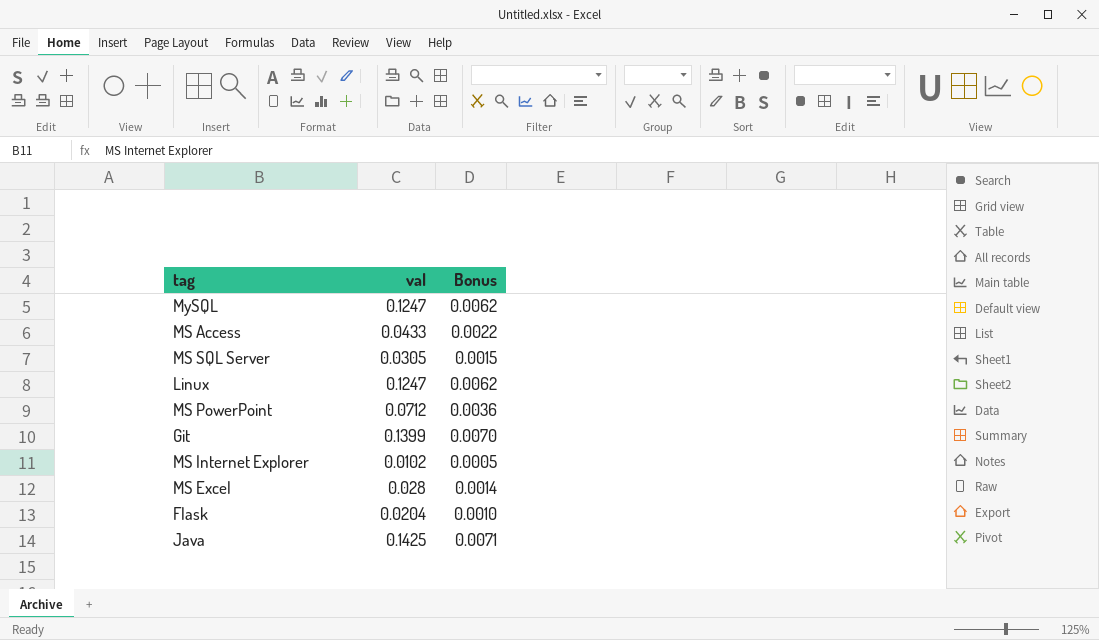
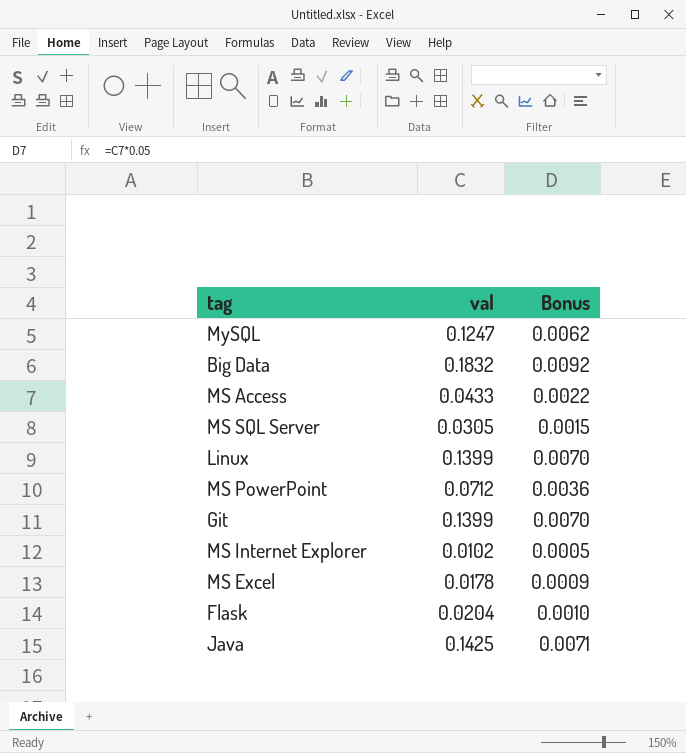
row Big Data: none -> 0.1832 | 0.0092
Linux | val: 0.1247 -> 0.1399
Linux | Bonus: 0.0062 -> 0.0070
MS Excel | val: 0.028 -> 0.0178
MS Excel | Bonus: 0.0014 -> 0.0009

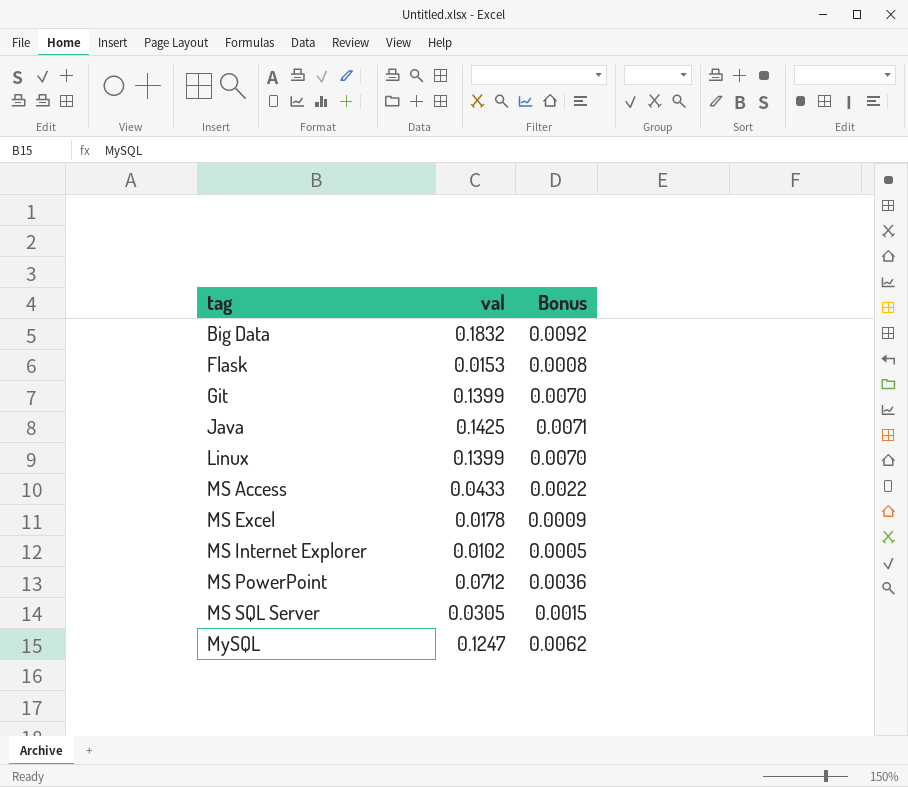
row order: none -> tag ascending
Flask | val: 0.0204 -> 0.0153
Flask | Bonus: 0.0010 -> 0.0008

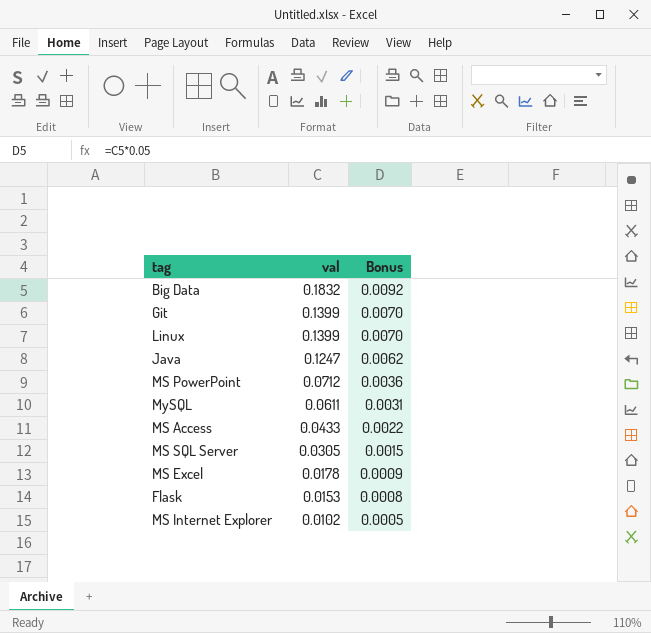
row order: tag ascending -> val descending
Java | val: 0.1425 -> 0.1247
Java | Bonus: 0.0071 -> 0.0062
MySQL | val: 0.1247 -> 0.0611
MySQL | Bonus: 0.0062 -> 0.0031

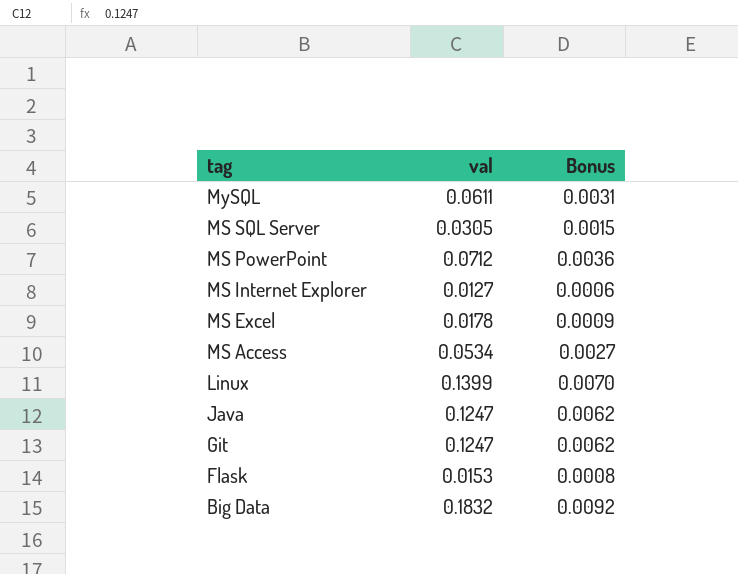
row order: val descending -> tag descending
MS Internet Explorer | val: 0.0102 -> 0.0127
MS Internet Explorer | Bonus: 0.0005 -> 0.0006
MS Access | val: 0.0433 -> 0.0534
MS Access | Bonus: 0.0022 -> 0.0027
Git | val: 0.1399 -> 0.1247
Git | Bonus: 0.0070 -> 0.0062

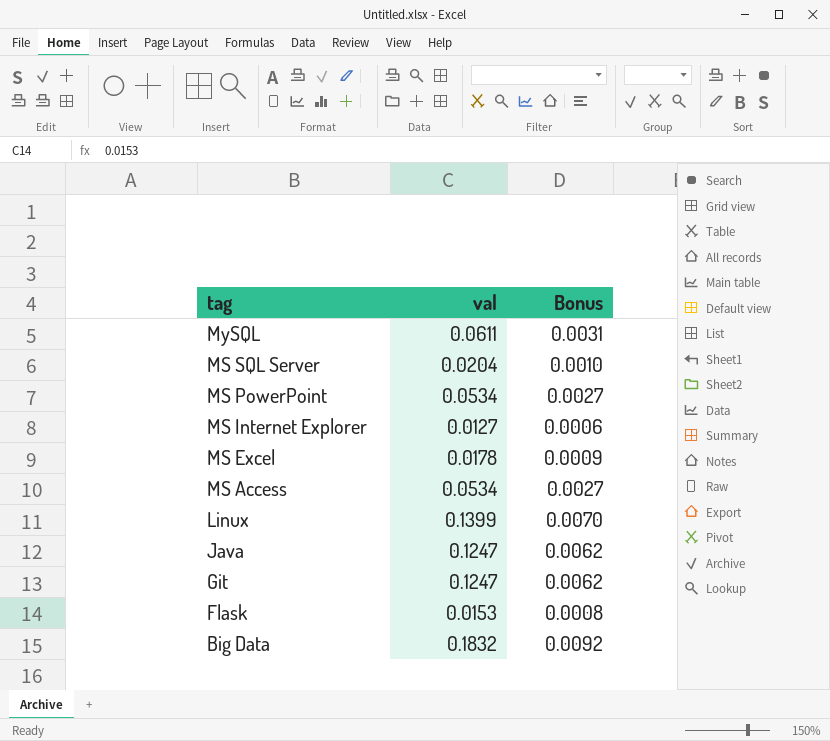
MS SQL Server | val: 0.0305 -> 0.0204
MS SQL Server | Bonus: 0.0015 -> 0.0010
MS PowerPoint | val: 0.0712 -> 0.0534
MS PowerPoint | Bonus: 0.0036 -> 0.0027

